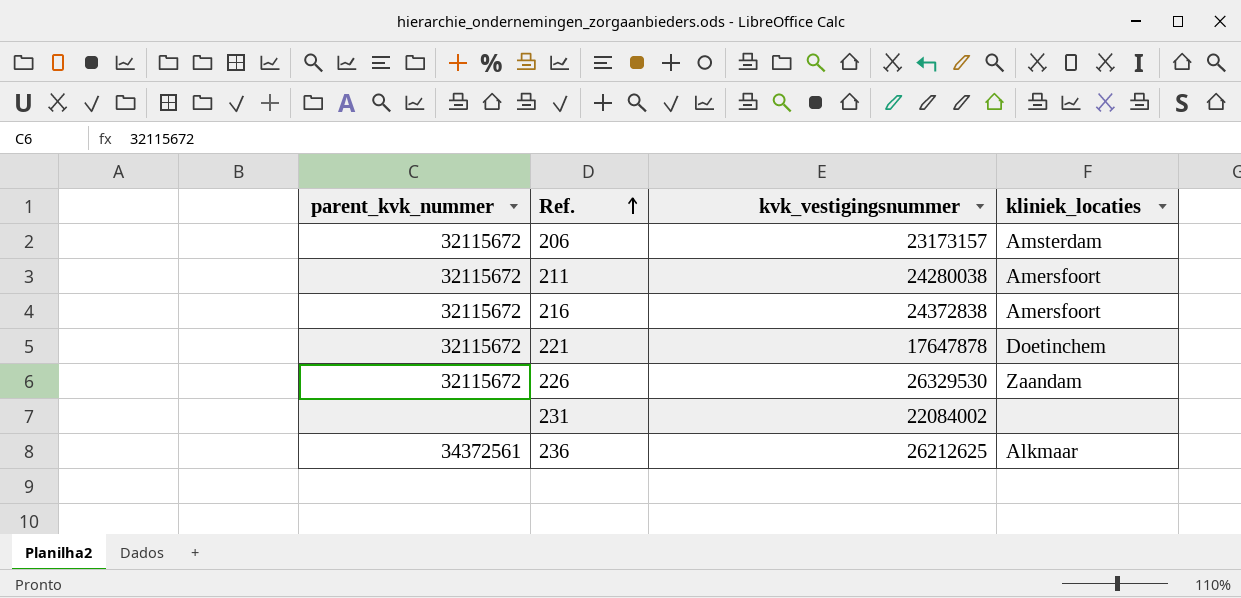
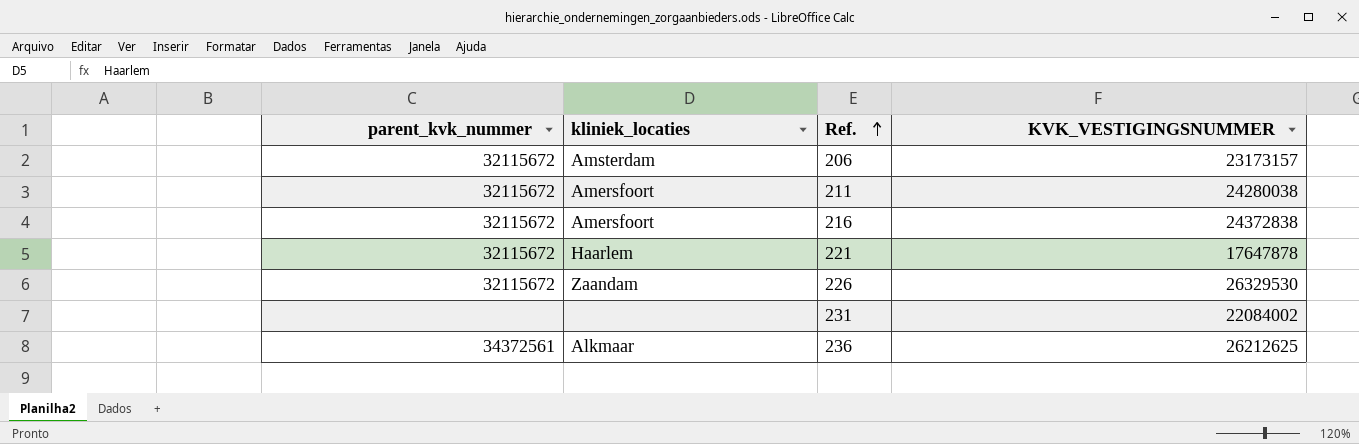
column kliniek_locaties | position: 4 -> 2
column name: kvk_vestigingsnummer -> KVK_VESTIGINGSNUMMER
221 | kliniek_locaties: Doetinchem -> Haarlem

